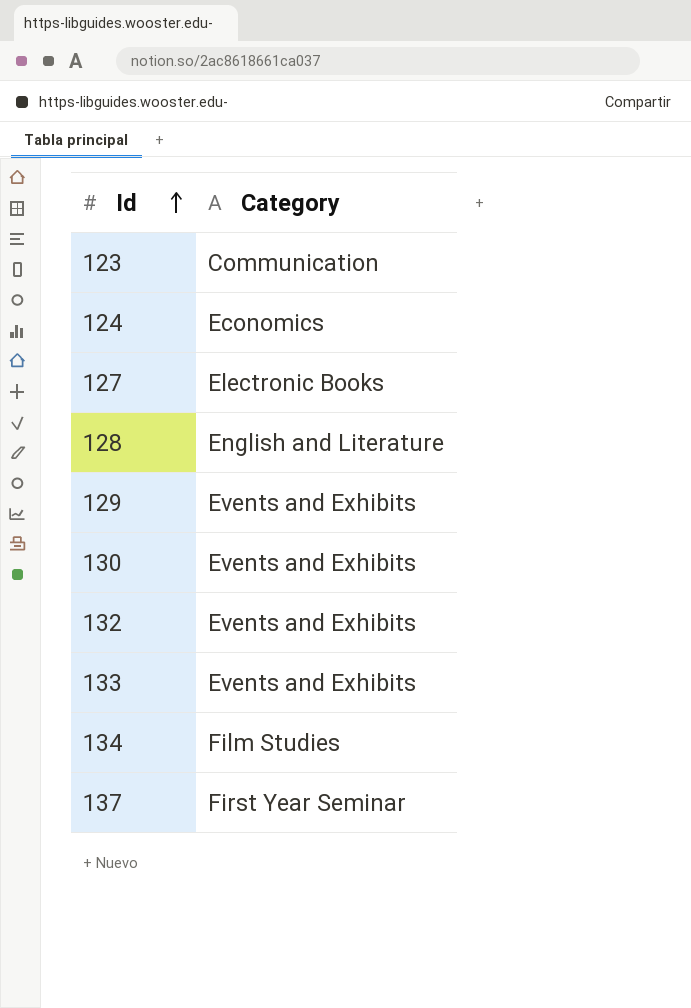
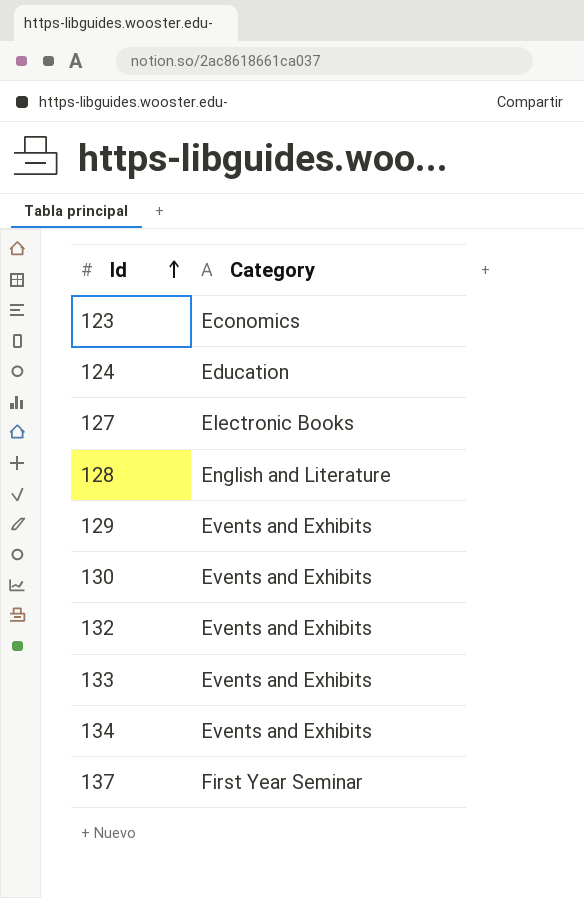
123 | Category: Communication -> Economics
124 | Category: Economics -> Education
134 | Category: Film Studies -> Events and Exhibits

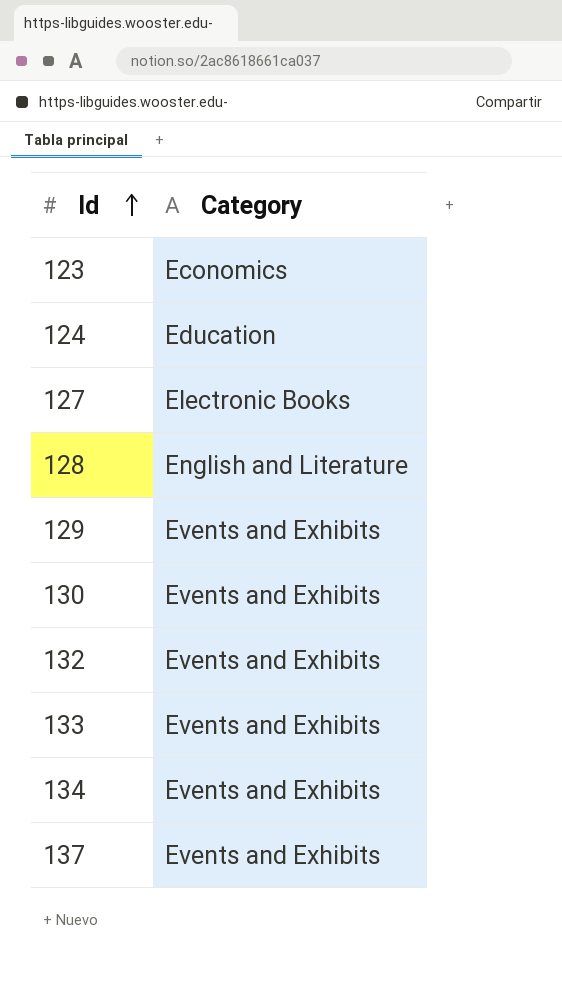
137 | Category: First Year Seminar -> Events and Exhibits

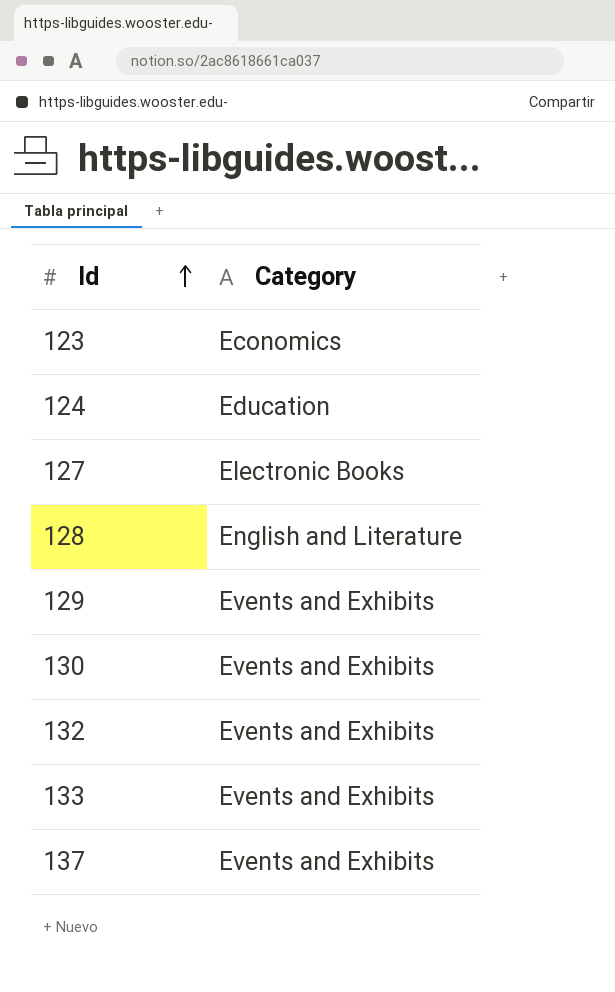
row 134: Events and Exhibits -> none

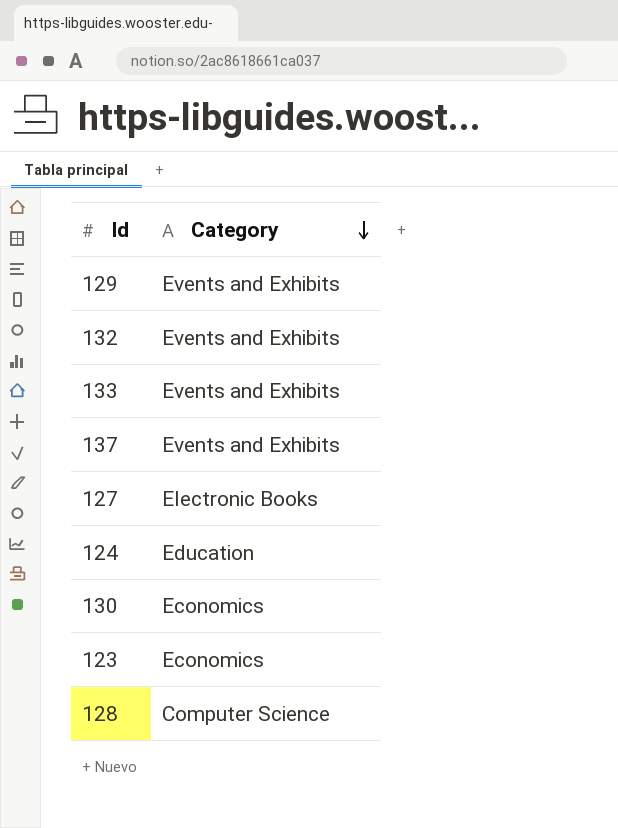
row order: Id ascending -> Category descending
130 | Category: Events and Exhibits -> Economics
128 | Category: English and Literature -> Computer Science

